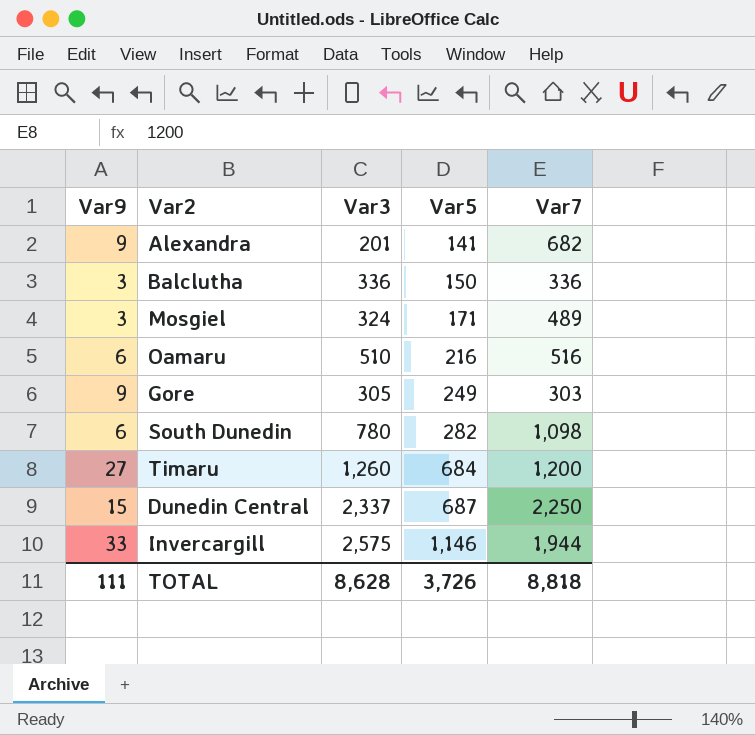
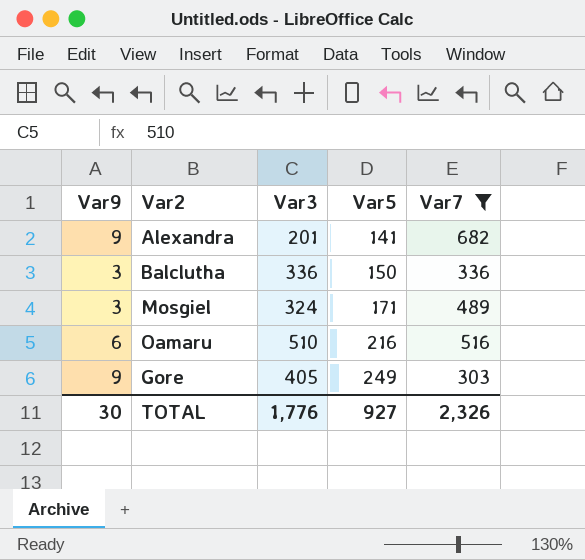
filter: none -> Var7 <= 682
Gore | Var3: 305 -> 405
TOTAL | Var9: 111 -> 30
TOTAL | Var3: 8,628 -> 1,776
TOTAL | Var5: 3,726 -> 927
TOTAL | Var7: 8,818 -> 2,326

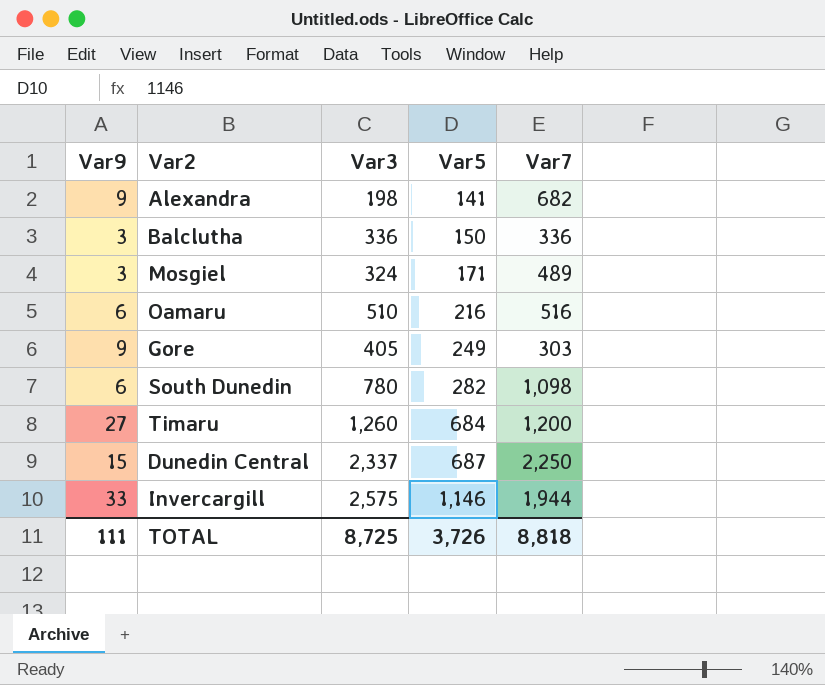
filter: Var7 <= 682 -> none
Alexandra | Var3: 201 -> 198
TOTAL | Var9: 30 -> 111
TOTAL | Var3: 1,776 -> 8,725
TOTAL | Var5: 927 -> 3,726
TOTAL | Var7: 2,326 -> 8,818

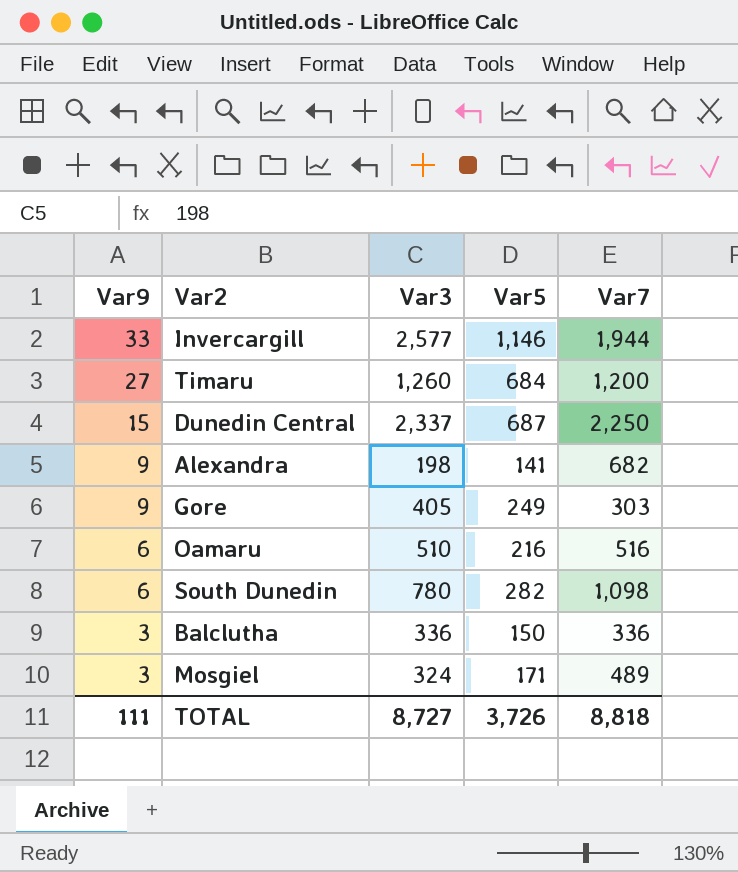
row order: Var5 ascending -> Var9 descending
Invercargill | Var3: 2,575 -> 2,577
TOTAL | Var3: 8,725 -> 8,727

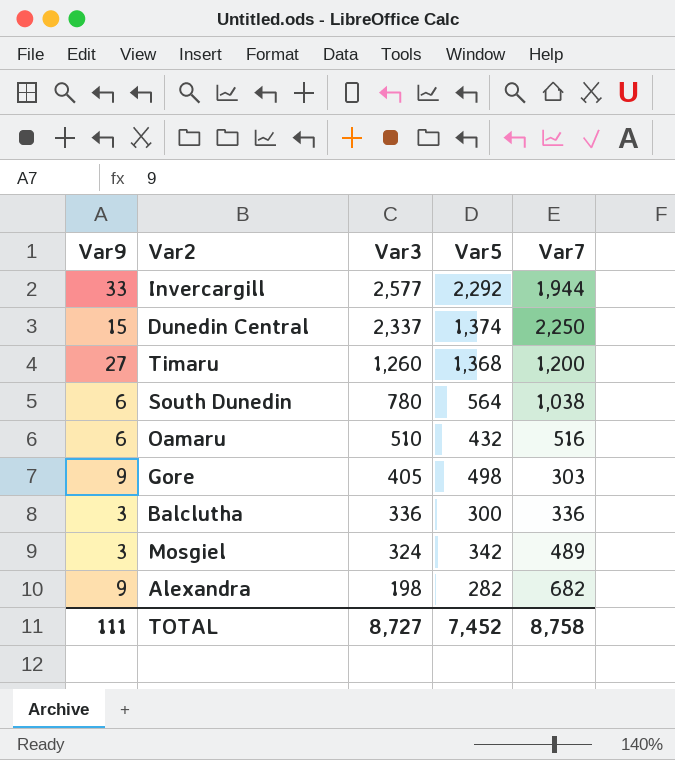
row order: Var9 descending -> Var3 descending
Invercargill | Var5: 1,146 -> 2,292
Dunedin Central | Var5: 687 -> 1,374
Timaru | Var5: 684 -> 1,368
South Dunedin | Var5: 282 -> 564
South Dunedin | Var7: 1,098 -> 1,038
Oamaru | Var5: 216 -> 432
Gore | Var5: 249 -> 498
Balclutha | Var5: 150 -> 300
Mosgiel | Var5: 171 -> 342
Alexandra | Var5: 141 -> 282
TOTAL | Var5: 3,726 -> 7,452
TOTAL | Var7: 8,818 -> 8,758

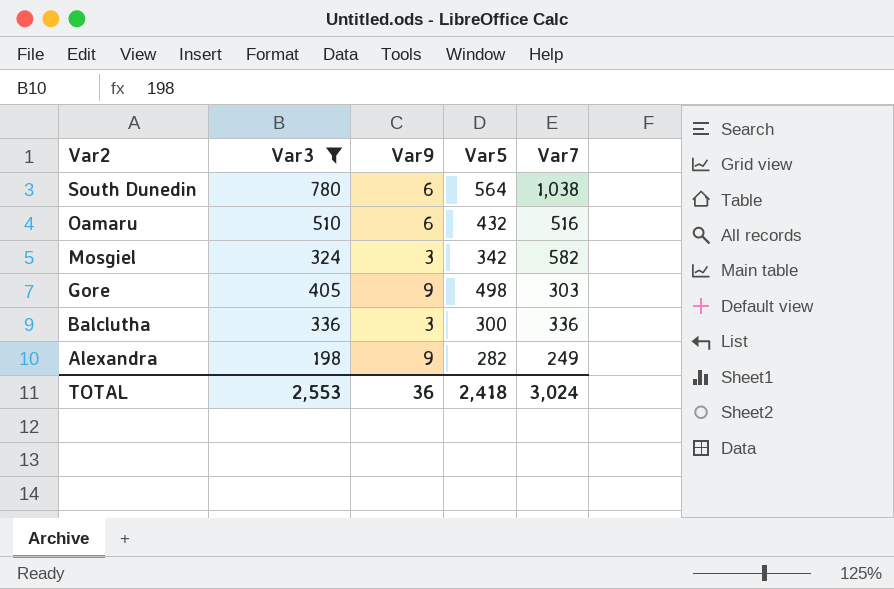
filter: none -> Var3 <= 780
row order: Var3 descending -> Var2 descending
column Var9 | position: 1 -> 3
Mosgiel | Var7: 489 -> 582
Alexandra | Var7: 682 -> 249
TOTAL | Var3: 8,727 -> 2,553
TOTAL | Var9: 111 -> 36
TOTAL | Var5: 7,452 -> 2,418
TOTAL | Var7: 8,758 -> 3,024

